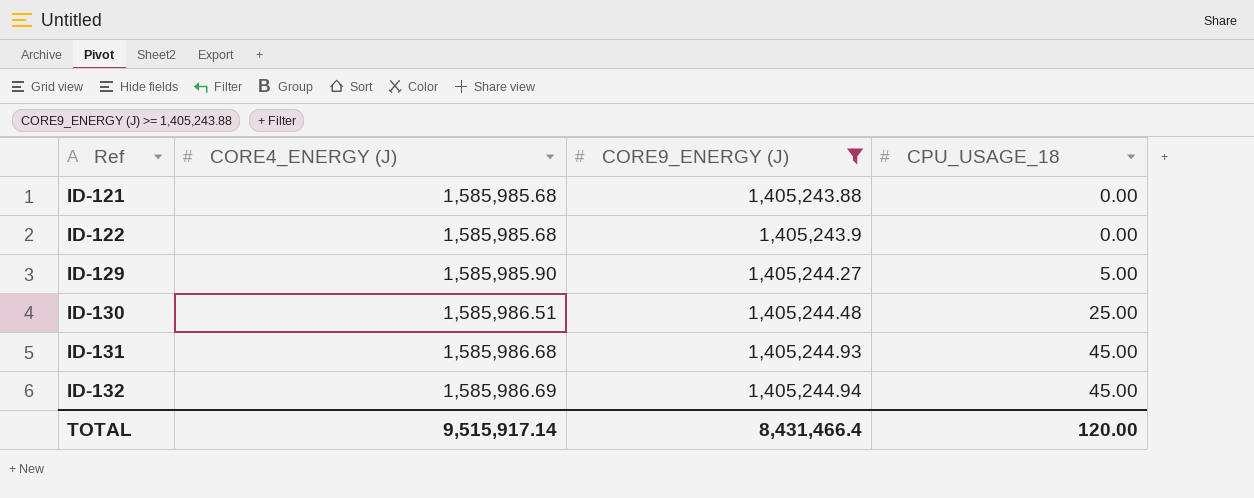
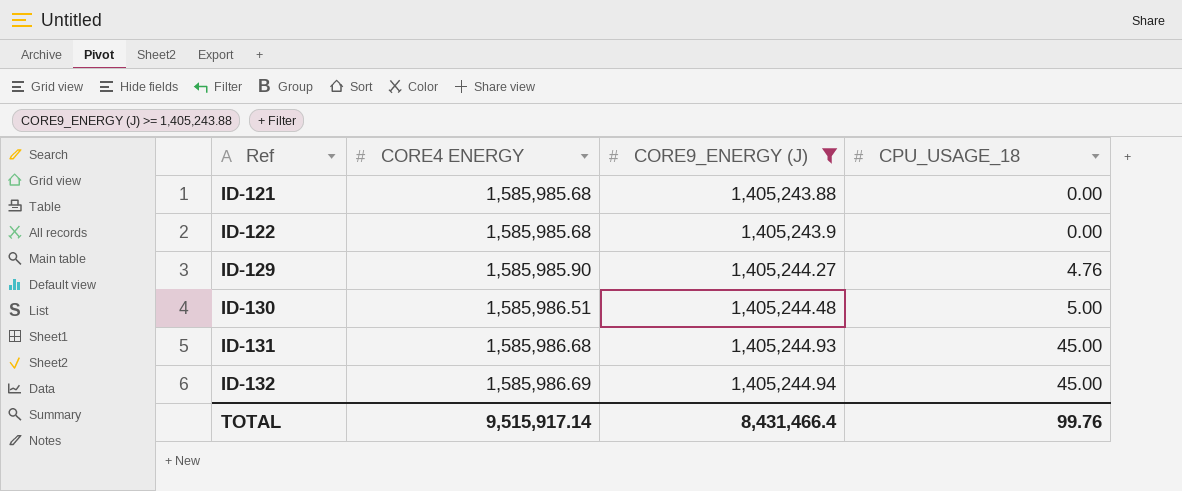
column name: CORE4_ENERGY (J) -> CORE4 ENERGY
ID-129 | CPU_USAGE_18: 5.00 -> 4.76
ID-130 | CPU_USAGE_18: 25.00 -> 5.00
TOTAL | CPU_USAGE_18: 120.00 -> 99.76

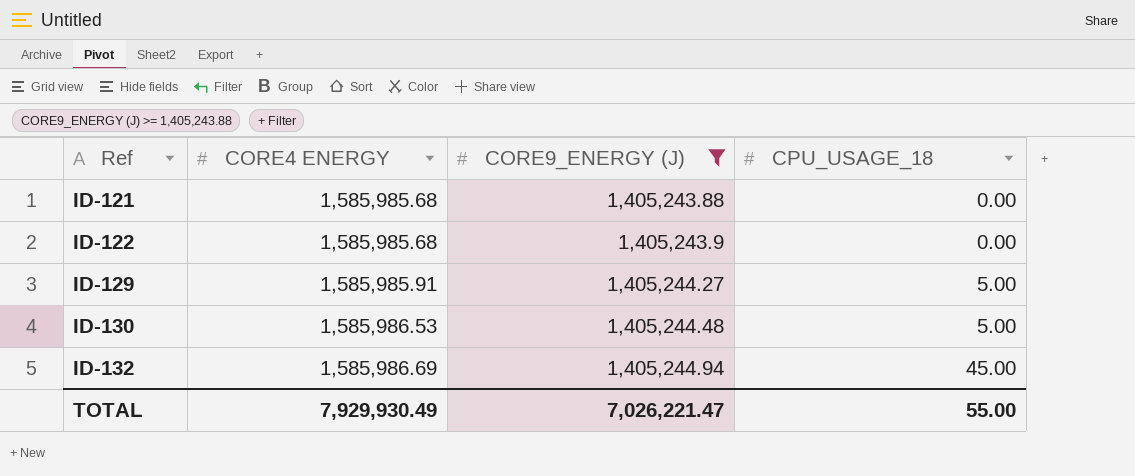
row ID-131: 1,585,986.68 | 1,405,244.93 | 45.00 -> none
ID-129 | CORE4 ENERGY: 1,585,985.90 -> 1,585,985.91
ID-129 | CPU_USAGE_18: 4.76 -> 5.00
ID-130 | CORE4 ENERGY: 1,585,986.51 -> 1,585,986.53
TOTAL | CORE4 ENERGY: 9,515,917.14 -> 7,929,930.49
TOTAL | CORE9_ENERGY (J): 8,431,466.4 -> 7,026,221.47
TOTAL | CPU_USAGE_18: 99.76 -> 55.00

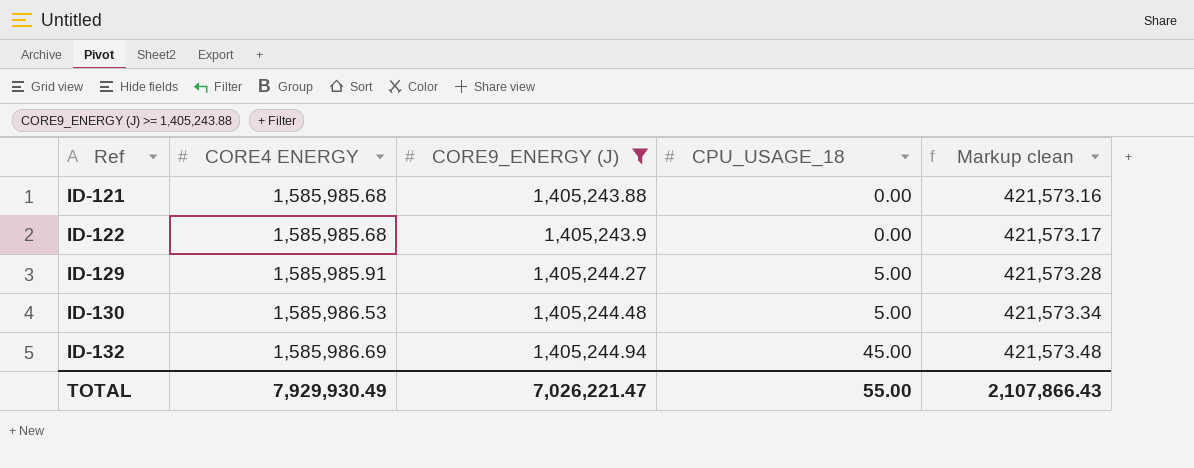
column Markup clean | formula: none -> [CORE9_ENERGY (J)] * 0.3

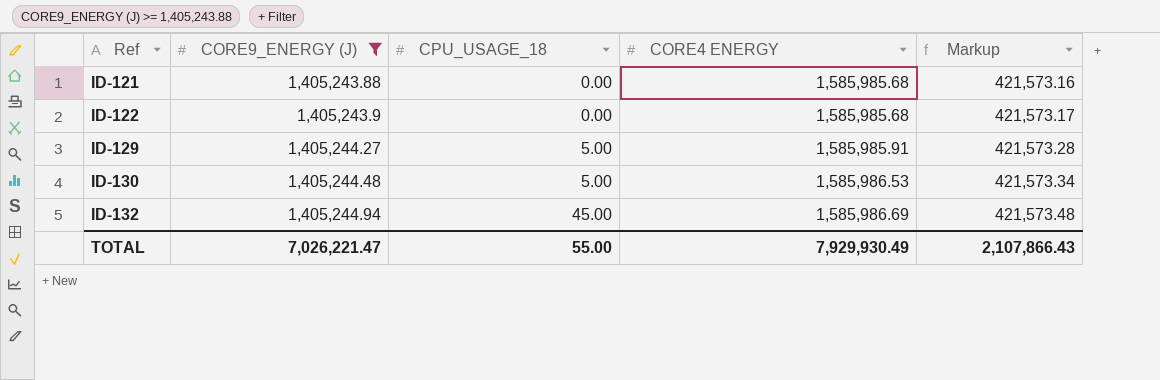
column CORE4 ENERGY | position: 2 -> 4
column name: Markup clean -> Markup

